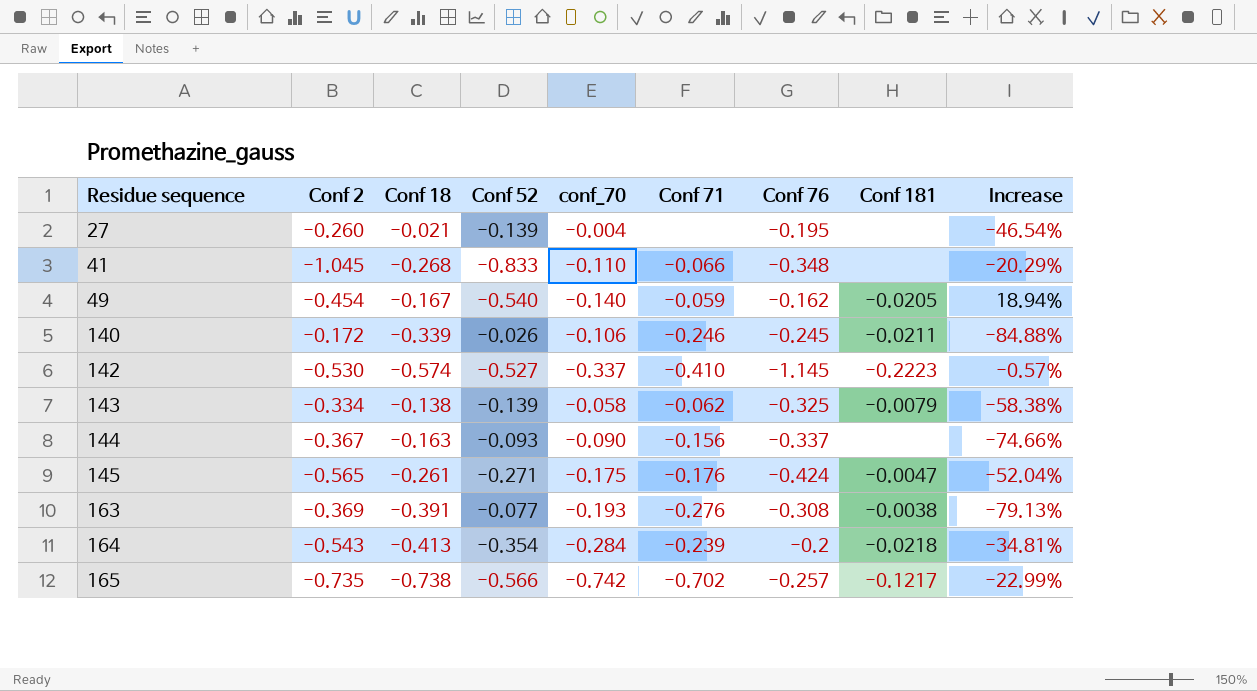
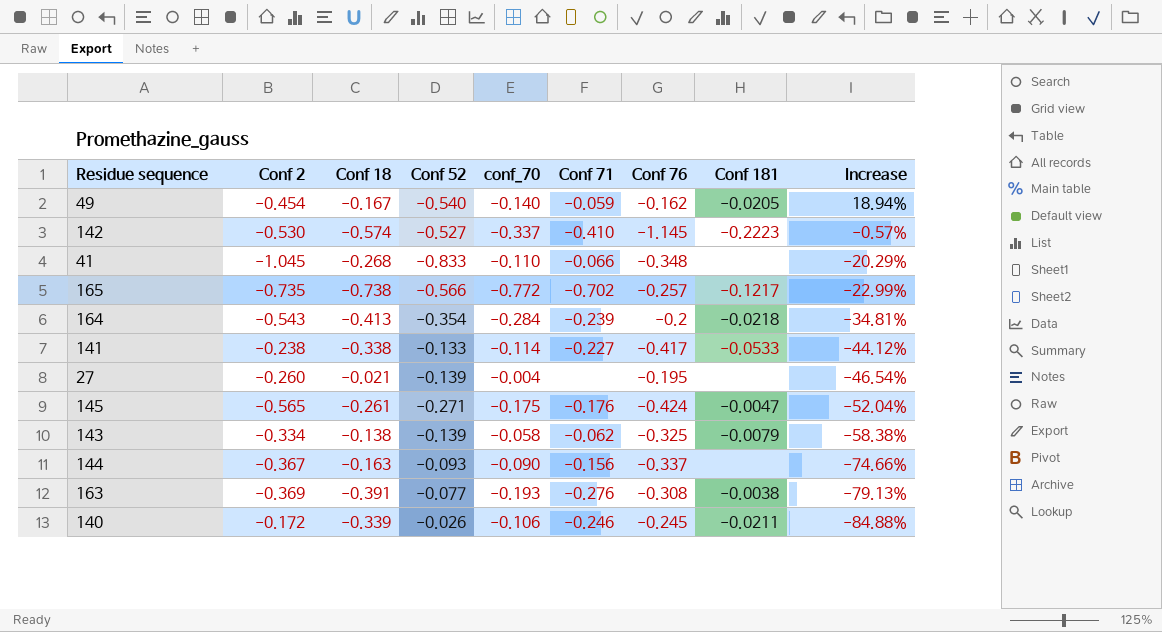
row order: Residue sequence ascending -> Increase descending
165 | conf_70: -0.742 -> -0.772
row 141: none -> -0.238 | -0.338 | -0.133 | -0.114 | -0.227 | -0.417 | -0.0533 | -44.12%

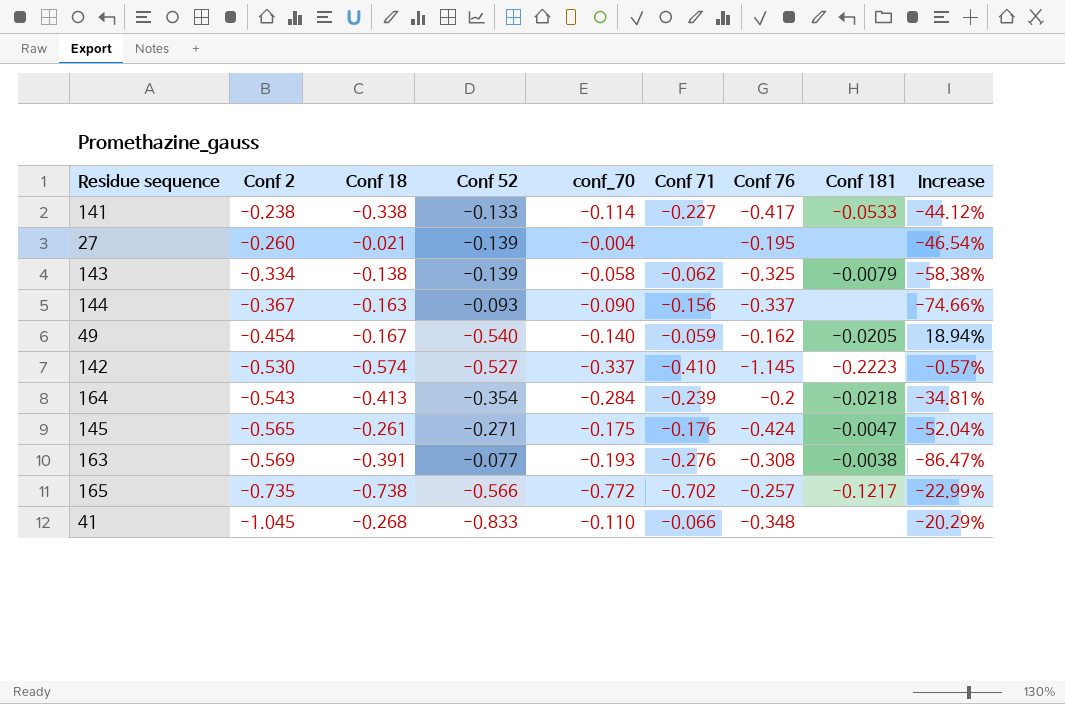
row order: Increase descending -> Conf 2 descending
row 140: -0.172 | -0.339 | -0.026 | -0.106 | -0.246 | -0.245 | -0.0211 | -84.88% -> none
163 | Conf 2: -0.369 -> -0.569
163 | Increase: -79.13% -> -86.47%

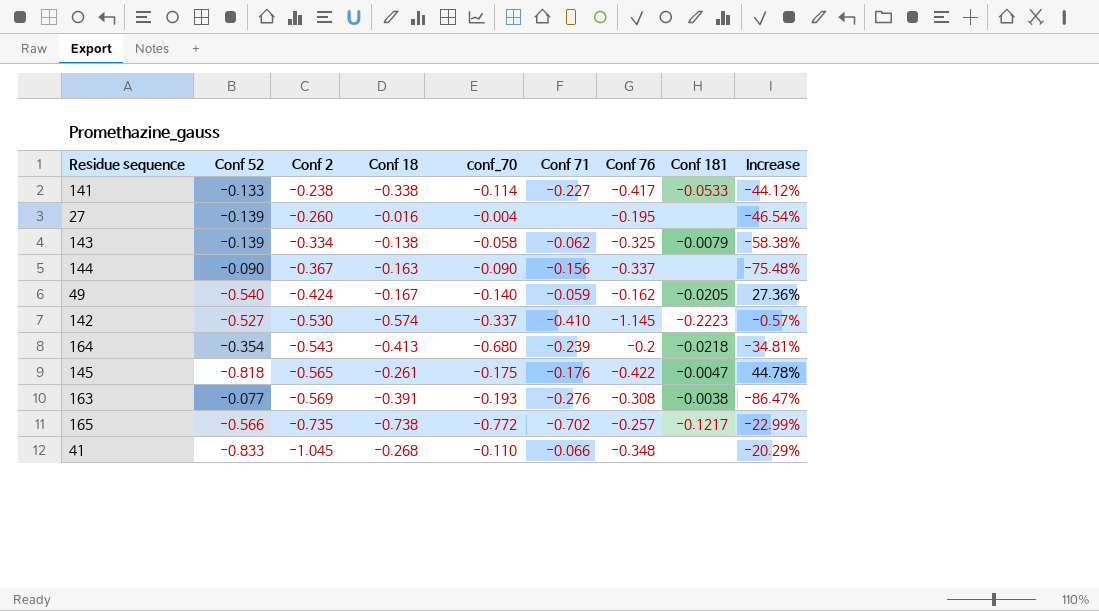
column Conf 52 | position: 4 -> 2
27 | Conf 18: -0.021 -> -0.016
144 | Conf 52: -0.093 -> -0.090
144 | Increase: -74.66% -> -75.48%
49 | Conf 2: -0.454 -> -0.424
49 | Increase: 18.94% -> 27.36%
164 | conf_70: -0.284 -> -0.680
145 | Conf 52: -0.271 -> -0.818
145 | Conf 76: -0.424 -> -0.422
145 | Increase: -52.04% -> 44.78%

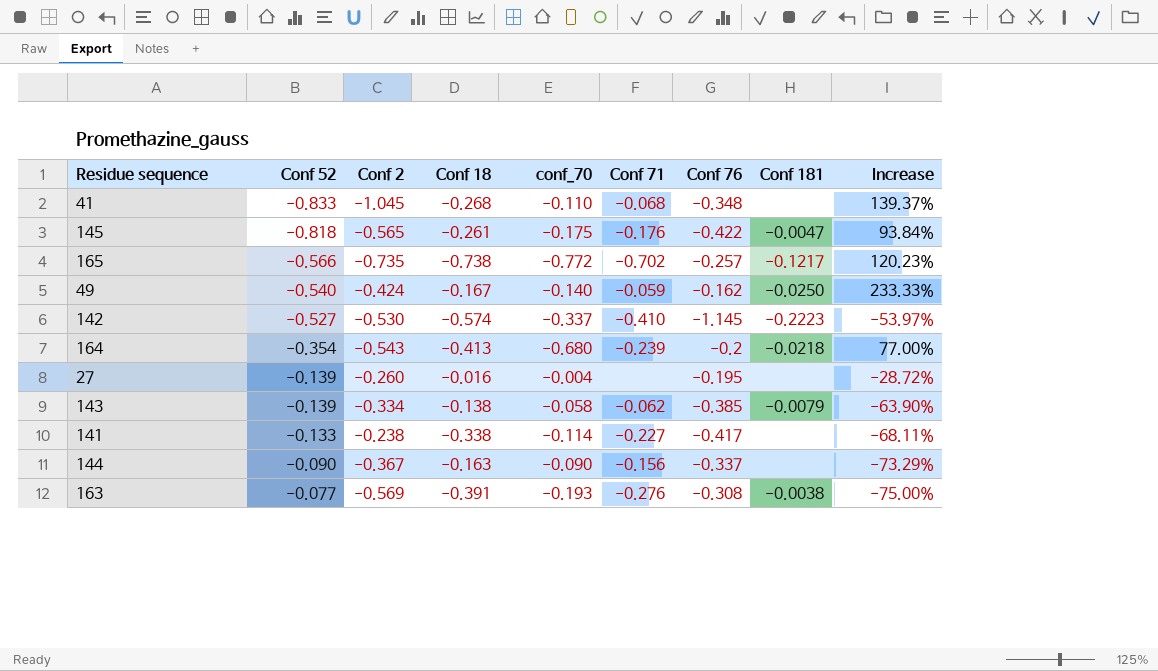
row order: Conf 2 descending -> Conf 52 ascending
column Increase | formula: ([Conf 52] - [Conf 2]) / [Conf 2] -> ([Conf 52] - [Conf 76]) / [Conf 76]
41 | Conf 71: -0.066 -> -0.068
49 | Conf 181: -0.0205 -> -0.0250
143 | Conf 76: -0.325 -> -0.385
141 | Conf 181: -0.0533 -> none

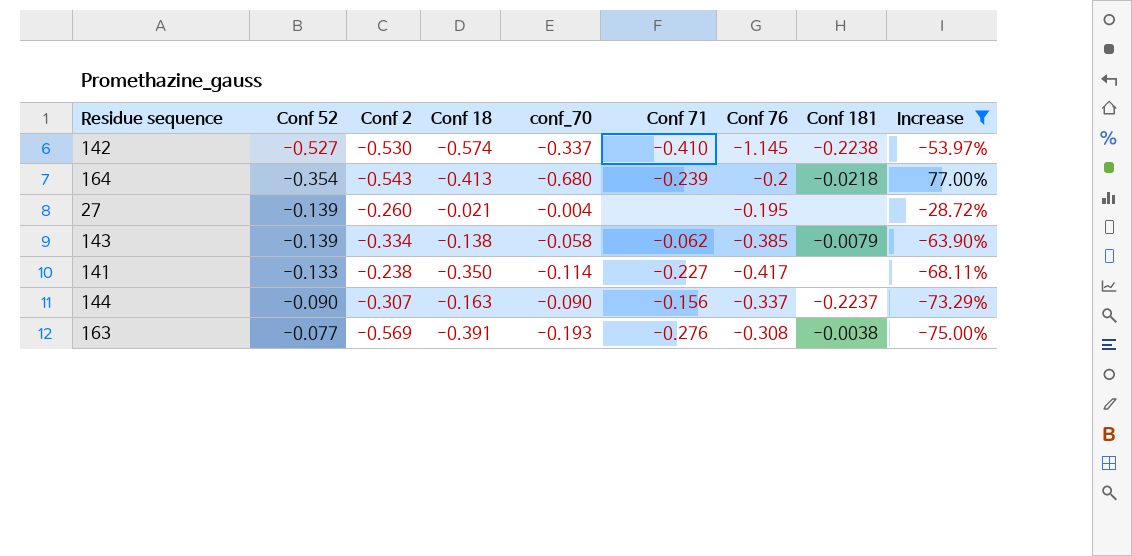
filter: none -> Increase <= 77.00%
142 | Conf 181: -0.2223 -> -0.2238
27 | Conf 18: -0.016 -> -0.021
141 | Conf 18: -0.338 -> -0.350
144 | Conf 2: -0.367 -> -0.307
144 | Conf 181: none -> -0.2237

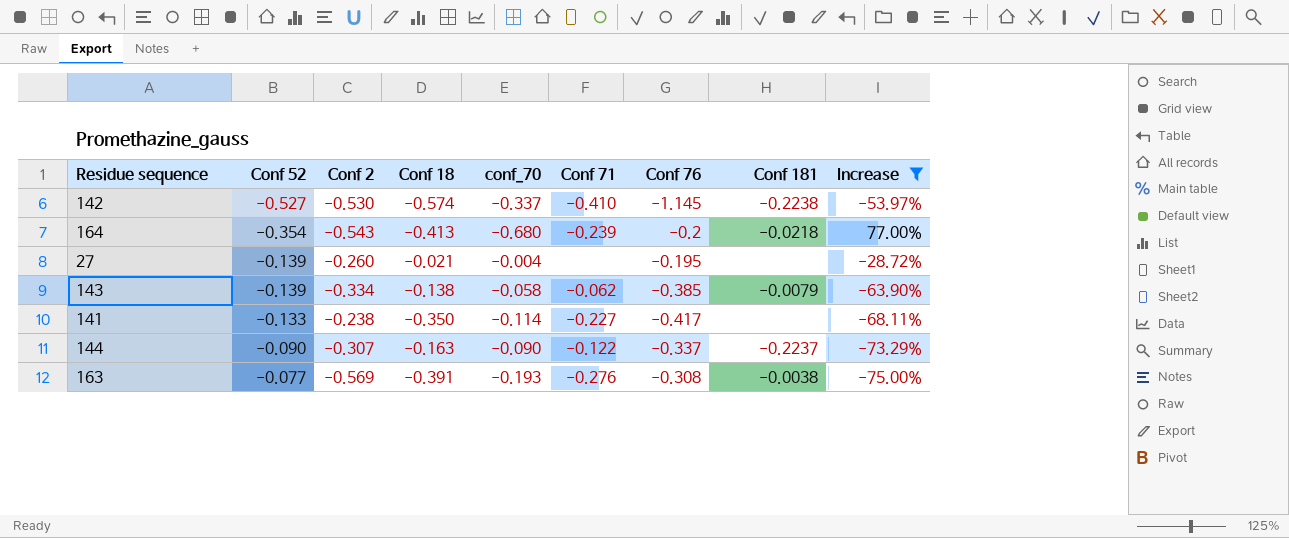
144 | Conf 71: -0.156 -> -0.122

